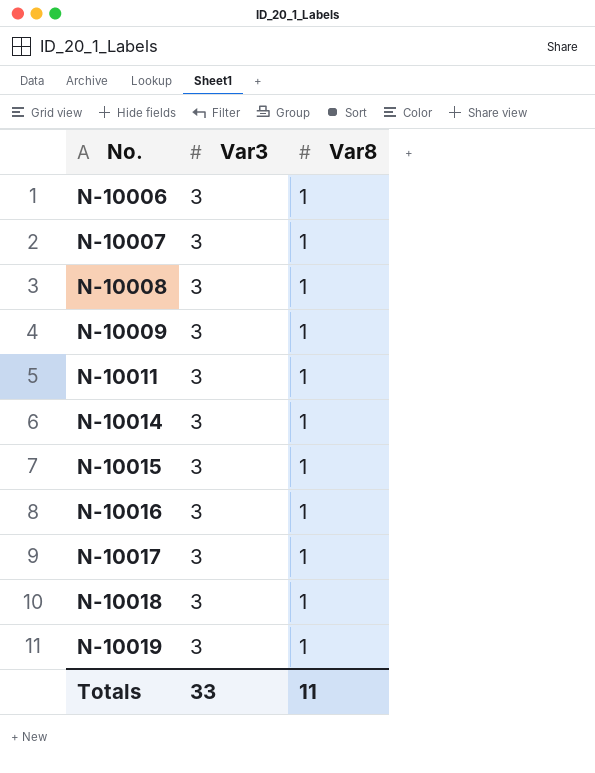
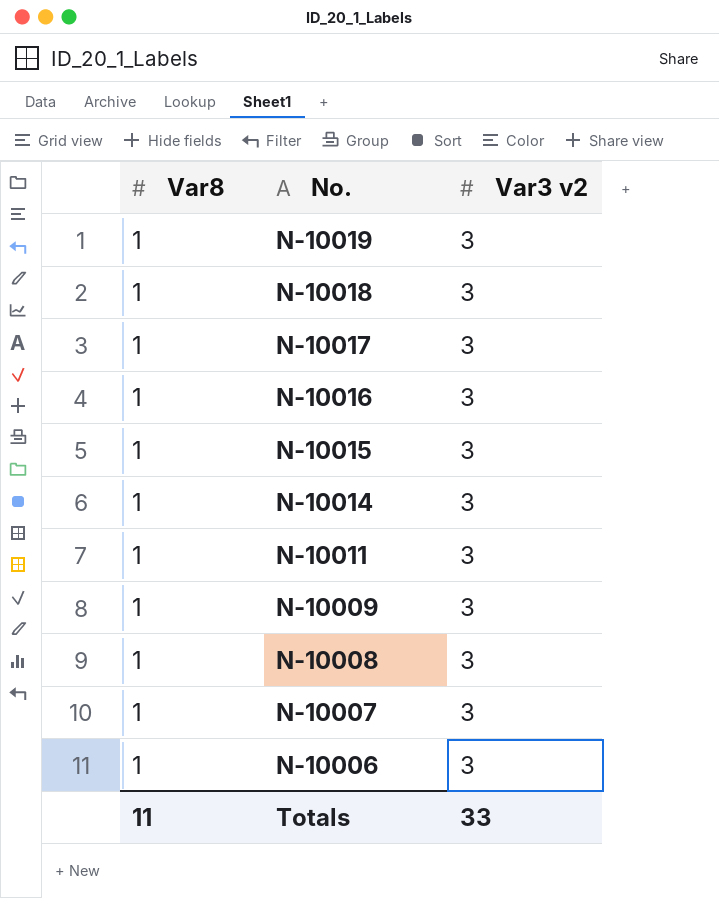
row order: No. ascending -> No. descending
column Var8 | position: 3 -> 1
column name: Var3 -> Var3 v2

